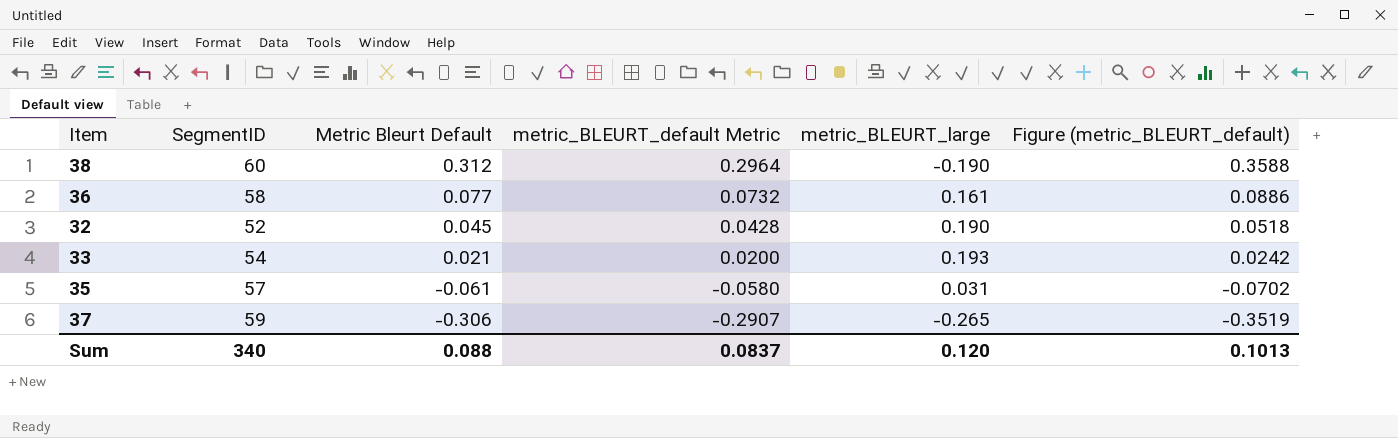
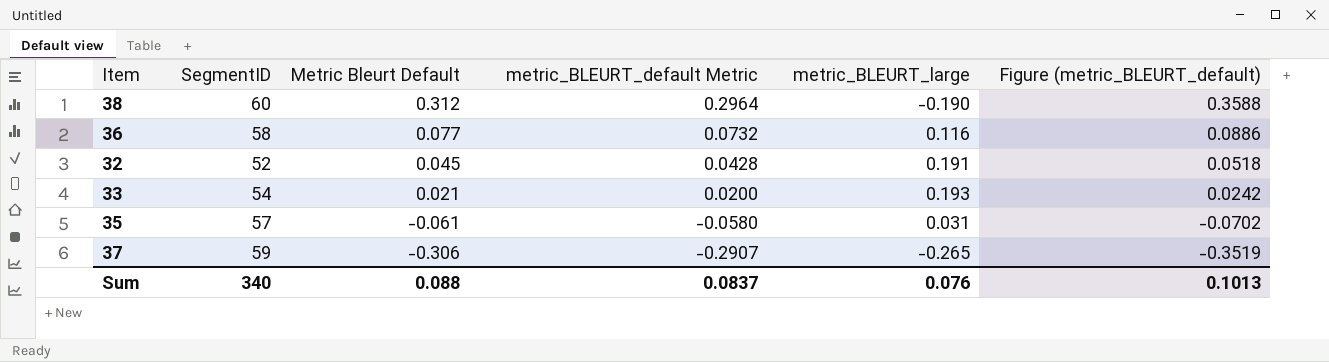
36 | metric_BLEURT_large: 0.161 -> 0.116
32 | metric_BLEURT_large: 0.190 -> 0.191
Sum | metric_BLEURT_large: 0.120 -> 0.076

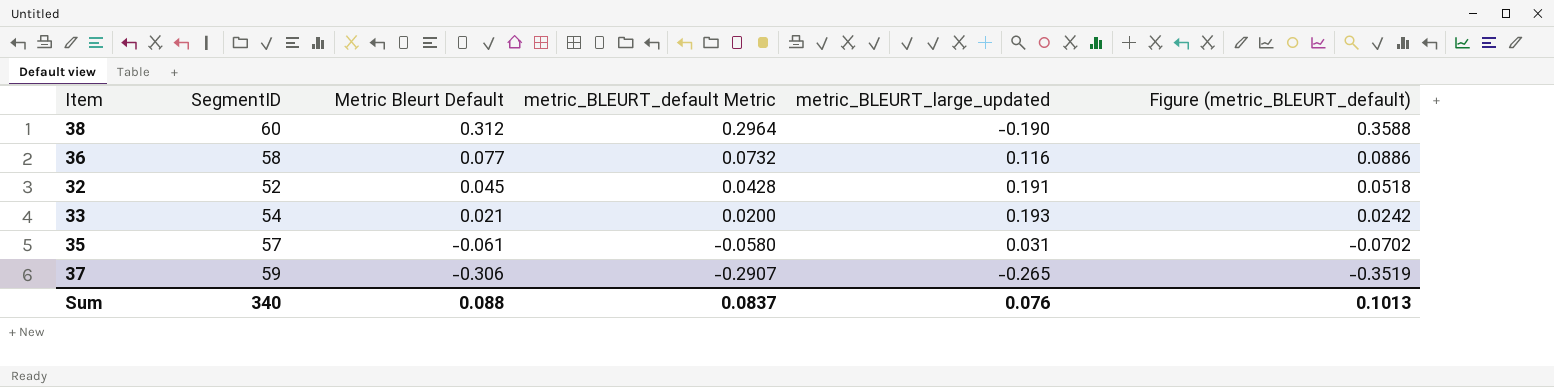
column name: metric_BLEURT_large -> metric_BLEURT_large_updated

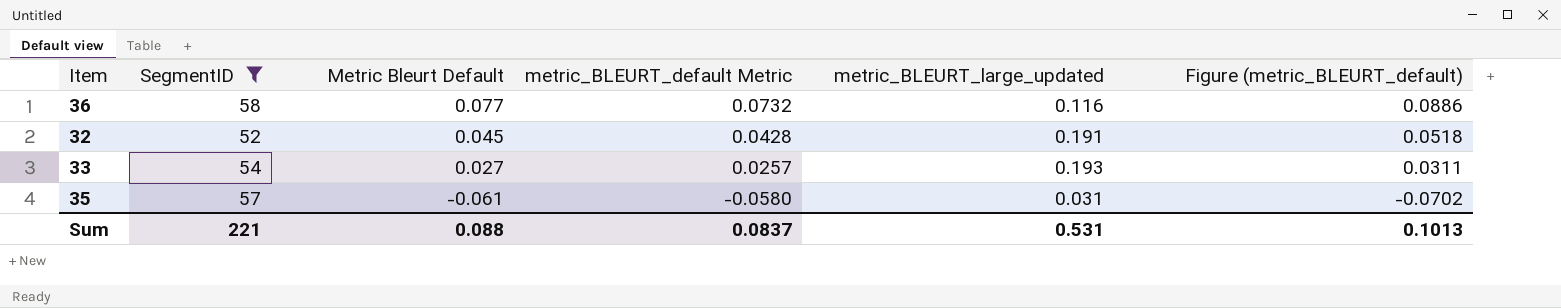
filter: none -> SegmentID <= 58
33 | Metric Bleurt Default: 0.021 -> 0.027
33 | metric_BLEURT_default Metric: 0.0200 -> 0.0257
33 | Figure (metric_BLEURT_default): 0.0242 -> 0.0311
Sum | SegmentID: 340 -> 221
Sum | metric_BLEURT_large_updated: 0.076 -> 0.531

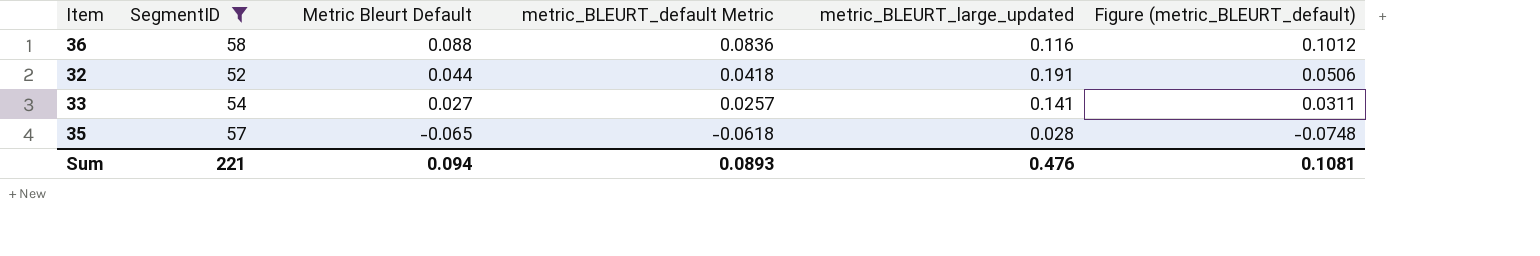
36 | Metric Bleurt Default: 0.077 -> 0.088
36 | metric_BLEURT_default Metric: 0.0732 -> 0.0836
36 | Figure (metric_BLEURT_default): 0.0886 -> 0.1012
32 | Metric Bleurt Default: 0.045 -> 0.044
32 | metric_BLEURT_default Metric: 0.0428 -> 0.0418
32 | Figure (metric_BLEURT_default): 0.0518 -> 0.0506
33 | metric_BLEURT_large_updated: 0.193 -> 0.141
35 | Metric Bleurt Default: -0.061 -> -0.065
35 | metric_BLEURT_default Metric: -0.0580 -> -0.0618
35 | metric_BLEURT_large_updated: 0.031 -> 0.028
35 | Figure (metric_BLEURT_default): -0.0702 -> -0.0748
Sum | Metric Bleurt Default: 0.088 -> 0.094
Sum | metric_BLEURT_default Metric: 0.0837 -> 0.0893
Sum | metric_BLEURT_large_updated: 0.531 -> 0.476
Sum | Figure (metric_BLEURT_default): 0.1013 -> 0.1081

